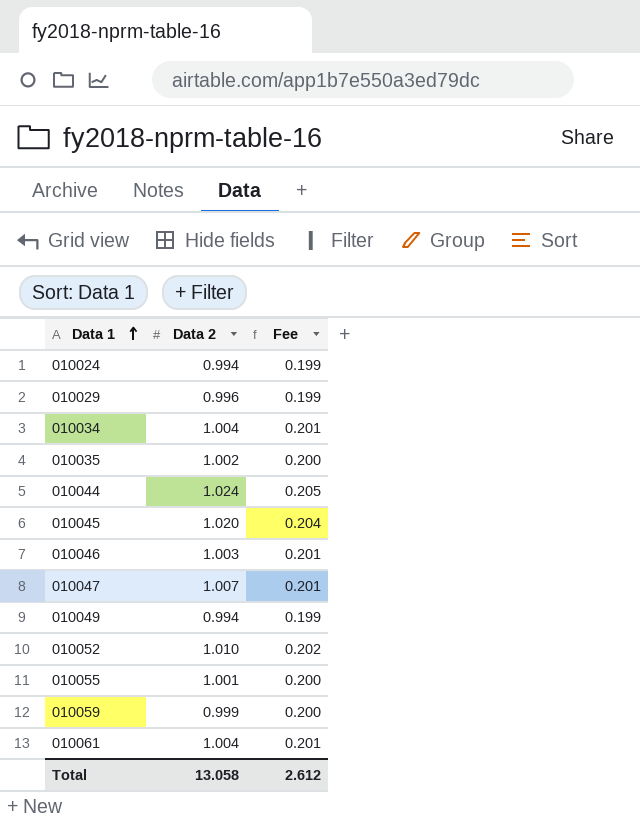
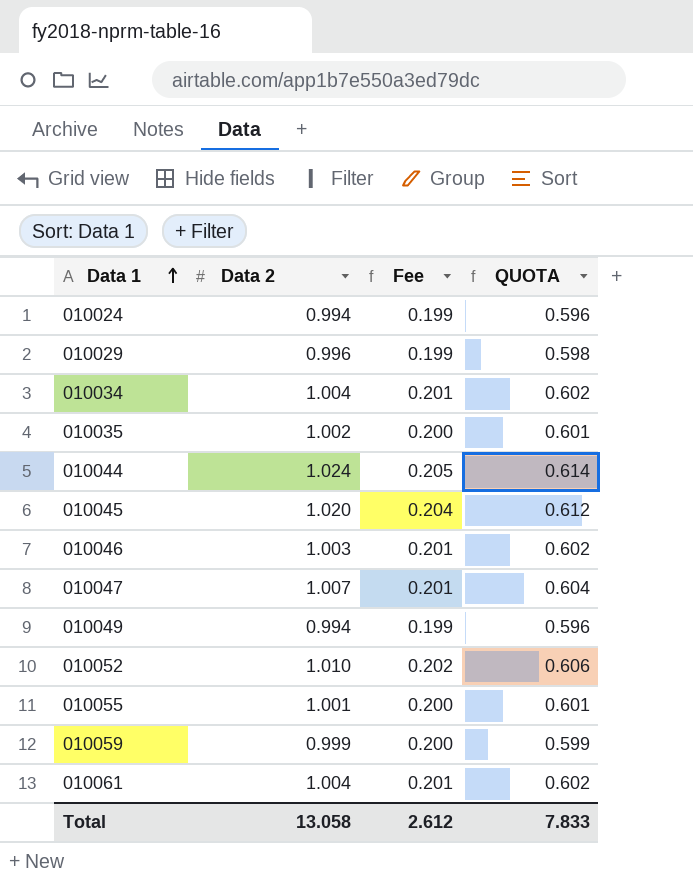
column QUOTA | formula: none -> [Data 2] * 0.6

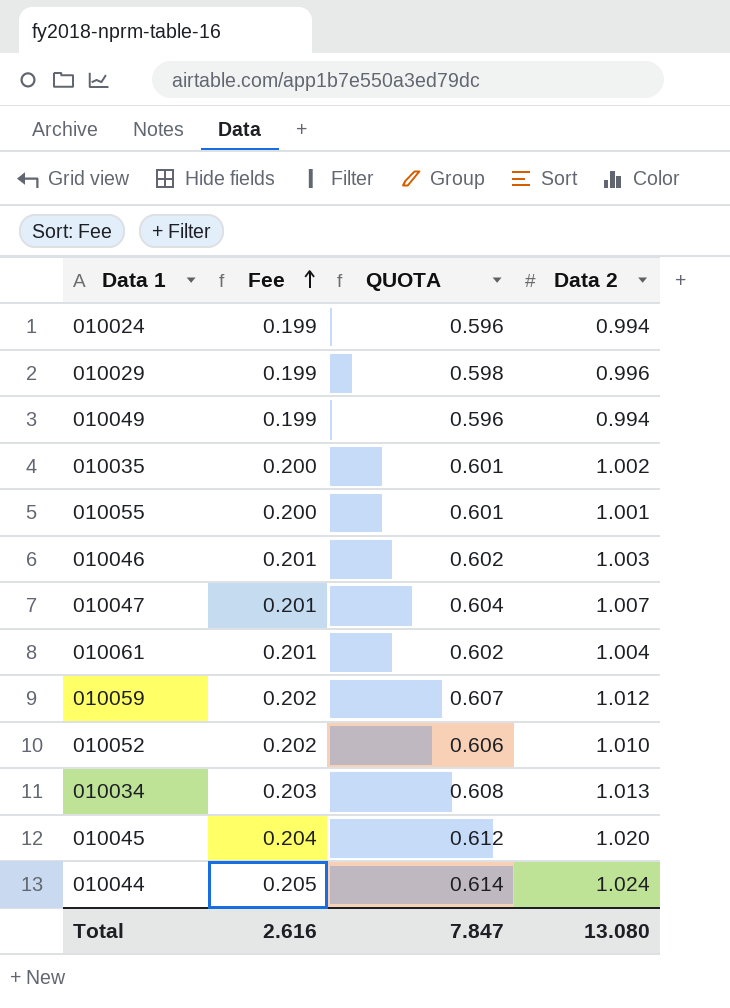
row order: Data 1 ascending -> Fee ascending
column Data 2 | position: 2 -> 4
010059 | Fee: 0.200 -> 0.202
010059 | QUOTA: 0.599 -> 0.607
010059 | Data 2: 0.999 -> 1.012
010034 | Fee: 0.201 -> 0.203
010034 | QUOTA: 0.602 -> 0.608
010034 | Data 2: 1.004 -> 1.013
Total | Fee: 2.612 -> 2.616
Total | QUOTA: 7.833 -> 7.847
Total | Data 2: 13.058 -> 13.080

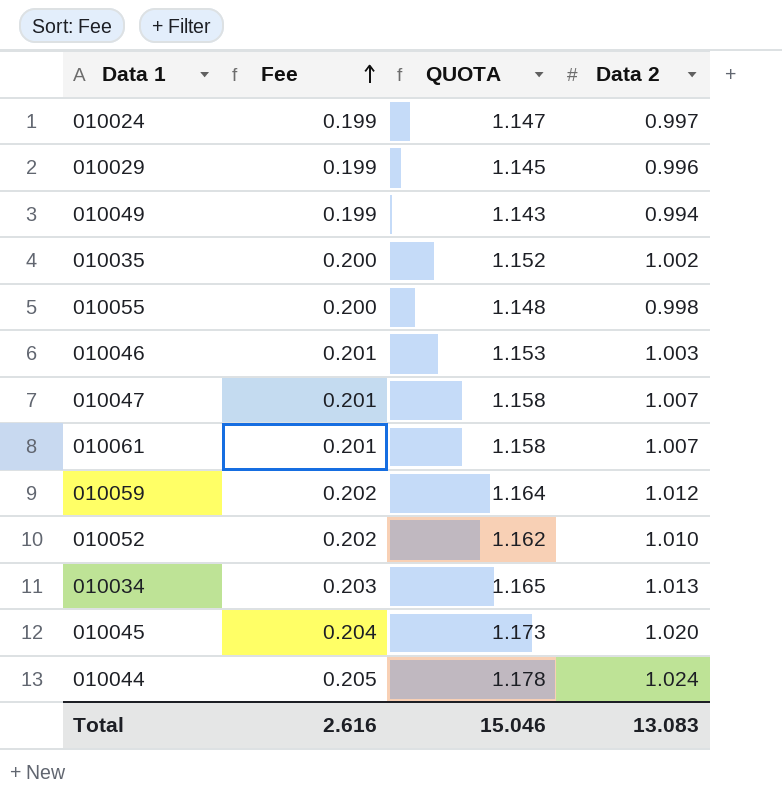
column QUOTA | formula: [Data 2] * 0.6 -> [Data 2] * 1.15
010024 | Data 2: 0.994 -> 0.997
010055 | Data 2: 1.001 -> 0.998
010061 | Data 2: 1.004 -> 1.007
Total | QUOTA: 7.847 -> 15.046
Total | Data 2: 13.080 -> 13.083

